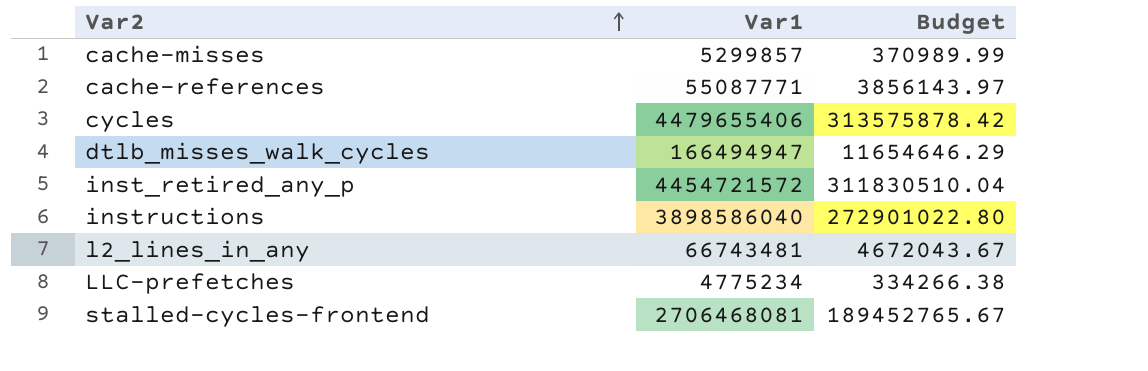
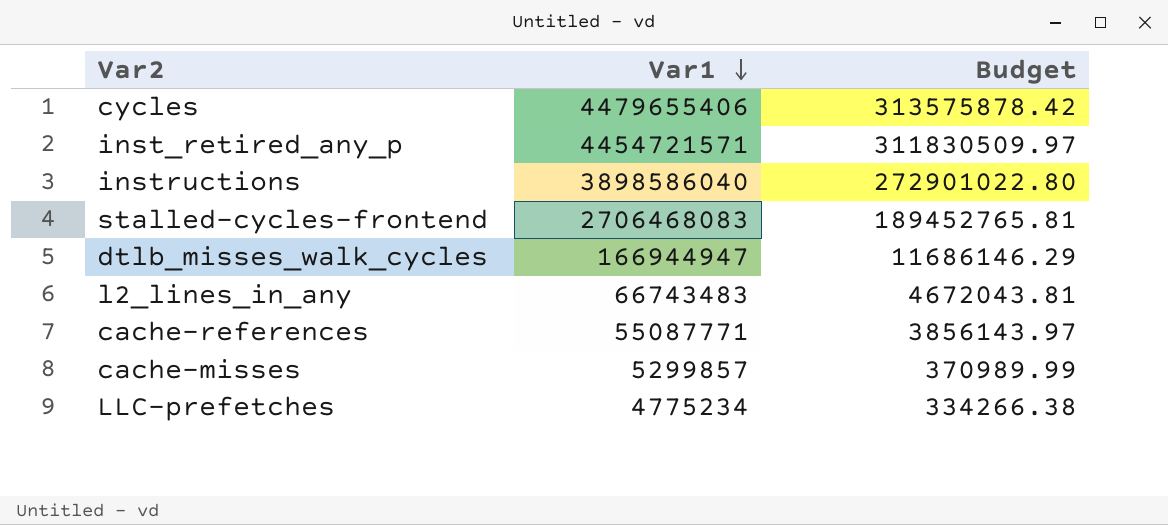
row order: Var2 ascending -> Var1 descending
inst_retired_any_p | Var1: 4454721572 -> 4454721571
inst_retired_any_p | Budget: 311830510.04 -> 311830509.97
stalled-cycles-frontend | Var1: 2706468081 -> 2706468083
stalled-cycles-frontend | Budget: 189452765.67 -> 189452765.81
dtlb_misses_walk_cycles | Var1: 166494947 -> 166944947
dtlb_misses_walk_cycles | Budget: 11654646.29 -> 11686146.29
l2_lines_in_any | Var1: 66743481 -> 66743483
l2_lines_in_any | Budget: 4672043.67 -> 4672043.81

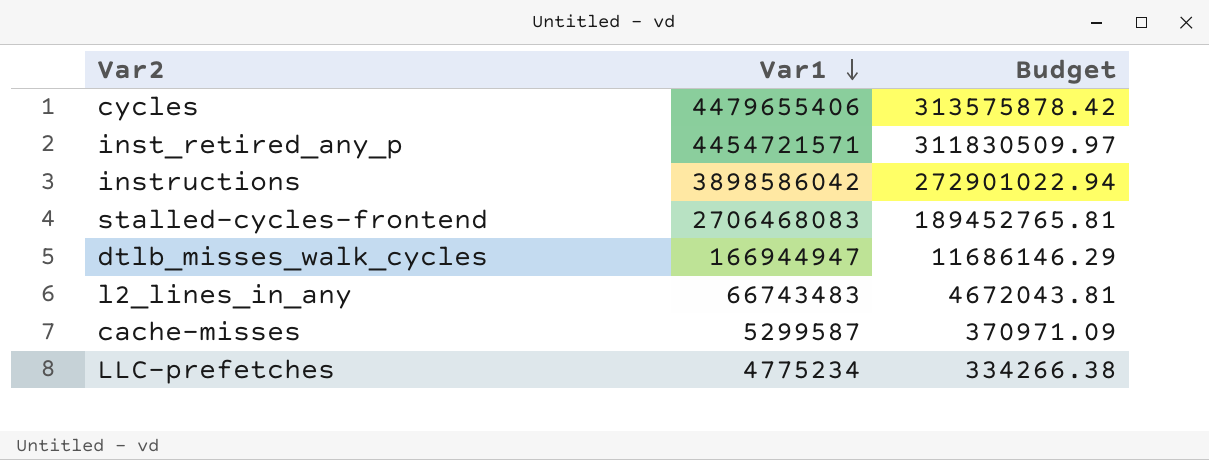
row cache-references: 55087771 | 3856143.97 -> none
instructions | Var1: 3898586040 -> 3898586042
instructions | Budget: 272901022.80 -> 272901022.94
cache-misses | Var1: 5299857 -> 5299587
cache-misses | Budget: 370989.99 -> 370971.09

